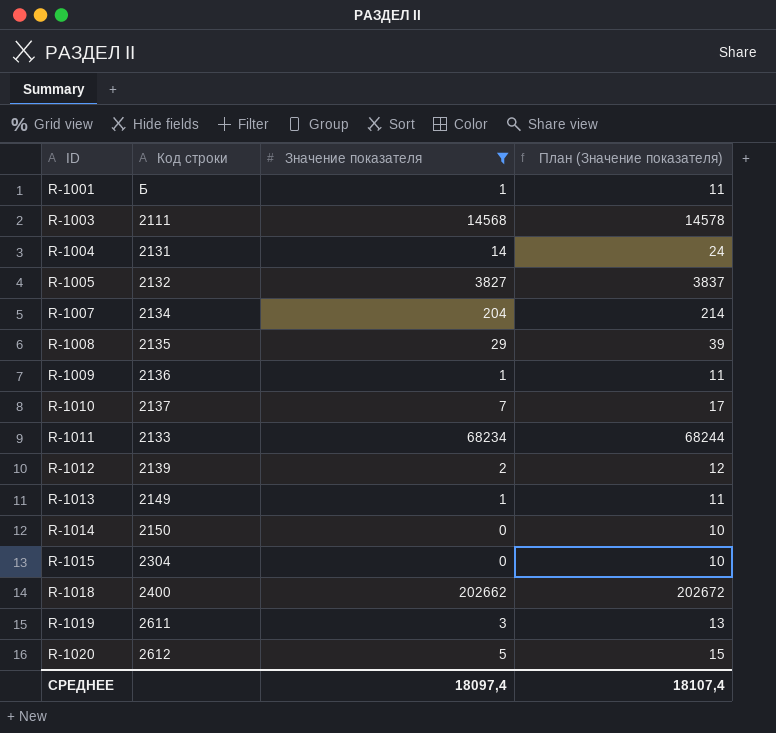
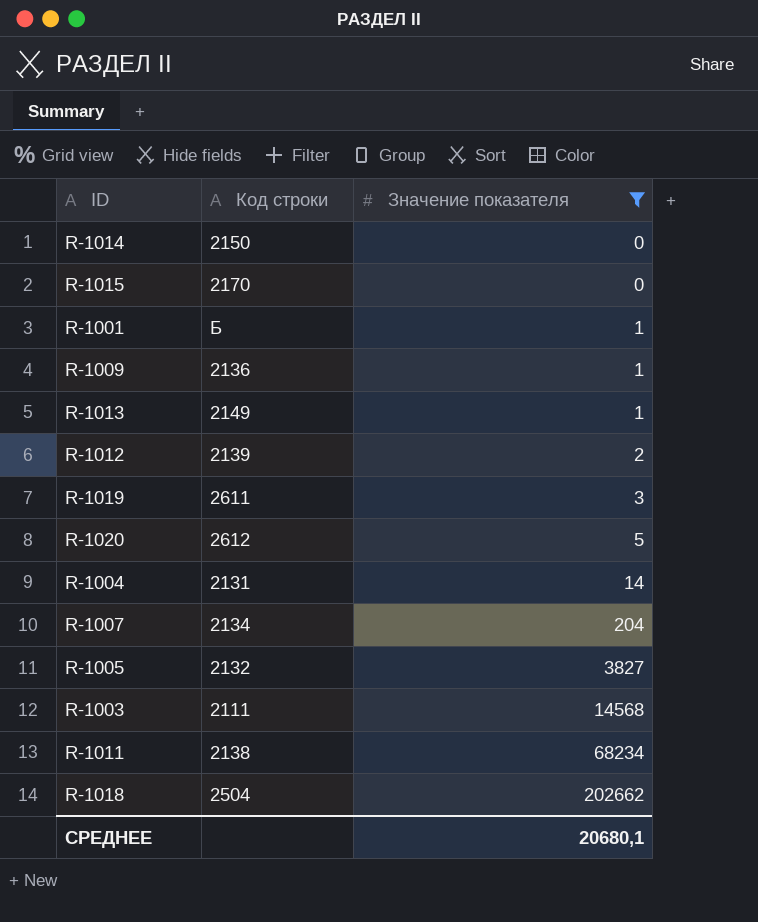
row order: ID ascending -> Значение показателя ascending
column План (Значение показателя) | formula: [Значение показателя] + 10 -> none
row R-1008: 2135 | 29 | 39 -> none
row R-1010: 2137 | 7 | 17 -> none
R-1015 | Код строки: 2304 -> 2170
R-1011 | Код строки: 2133 -> 2138
R-1018 | Код строки: 2400 -> 2504
СРЕДНЕЕ | Значение показателя: 18097,4 -> 20680,1

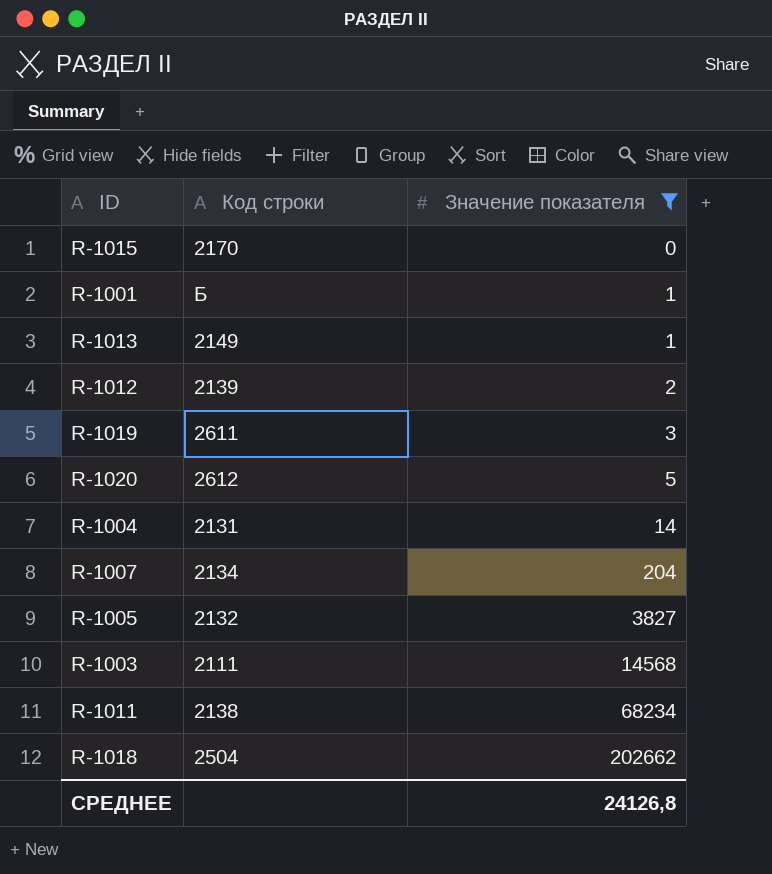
row R-1014: 2150 | 0 -> none
row R-1009: 2136 | 1 -> none
СРЕДНЕЕ | Значение показателя: 20680,1 -> 24126,8

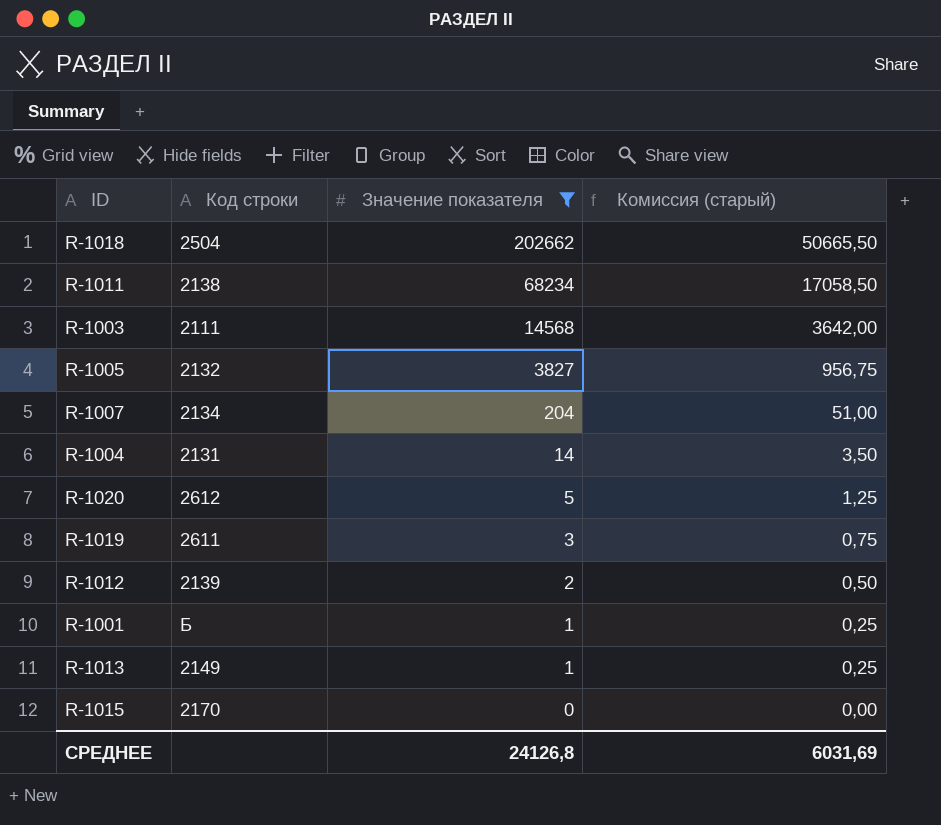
row order: Значение показателя ascending -> Значение показателя descending
column Комиссия (старый) | formula: none -> [Значение показателя] * 0,25

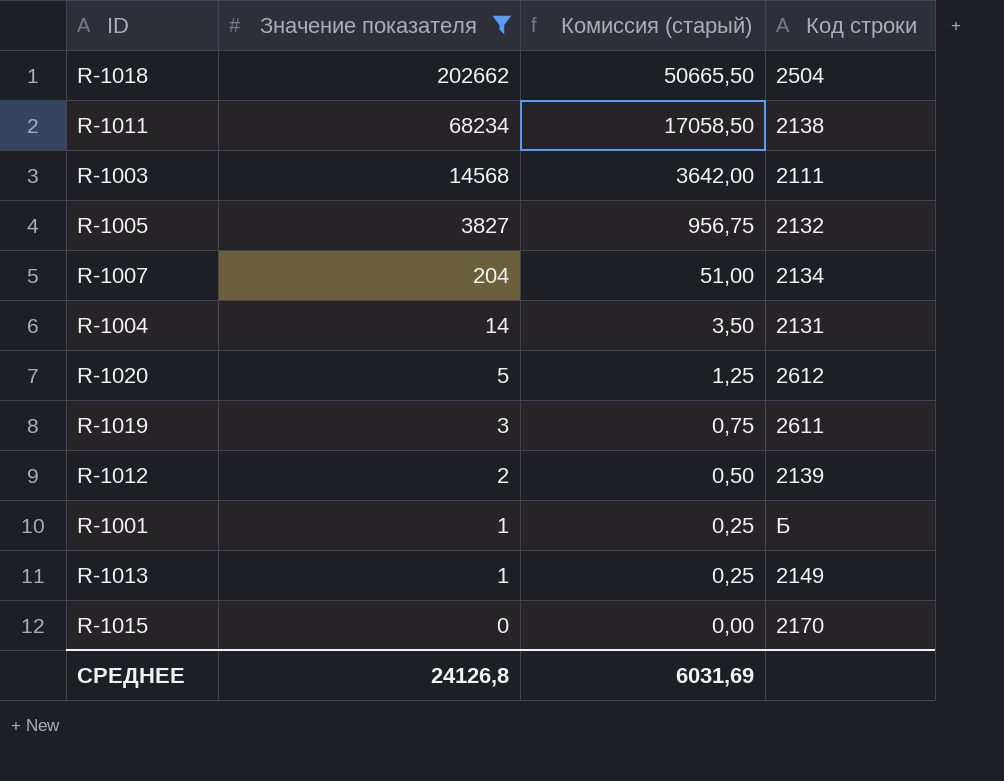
column Код строки | position: 2 -> 4

